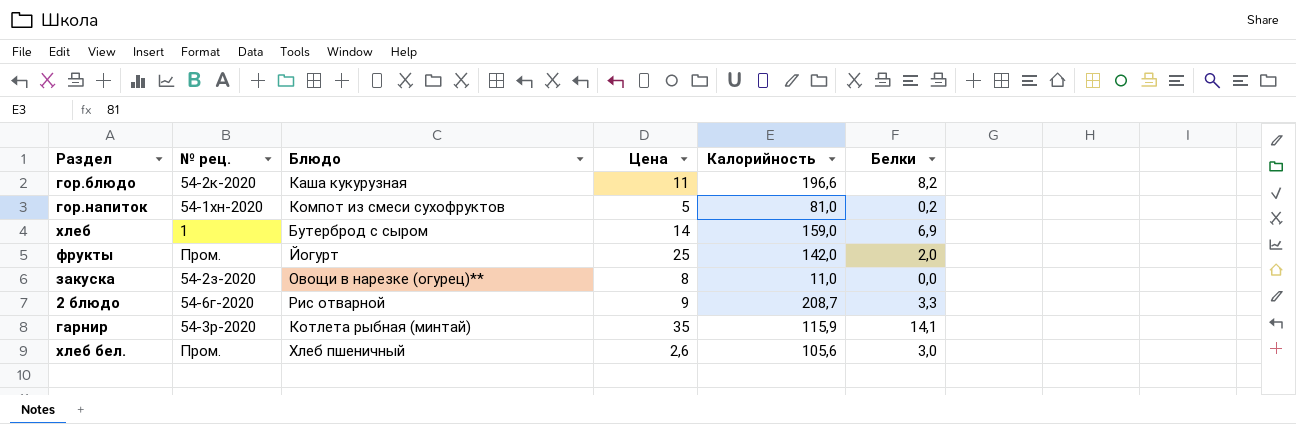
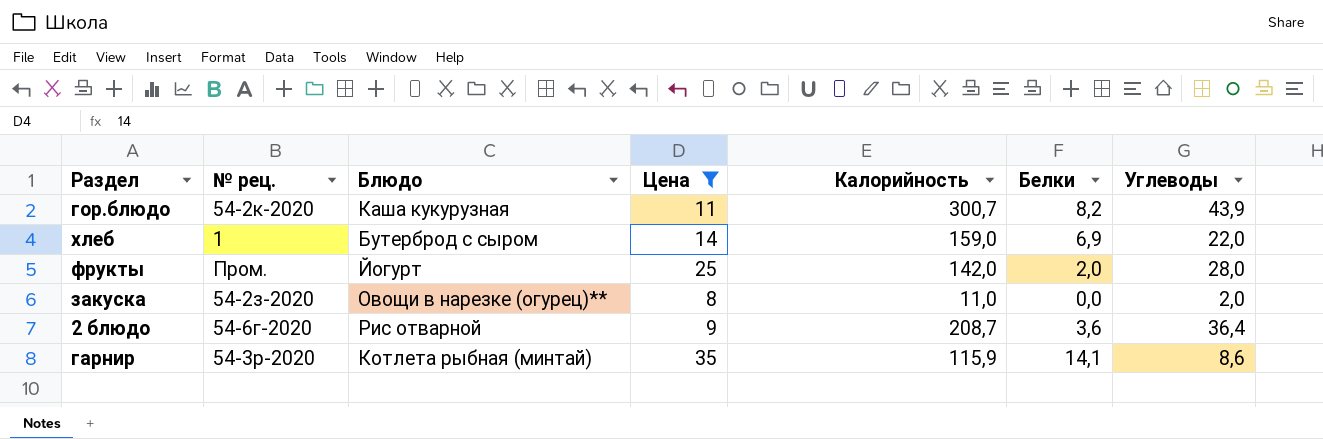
filter: none -> Цена >= 8
column Углеводы | position: none -> 7
гор.блюдо | Калорийность: 196,6 -> 300,7
2 блюдо | Белки: 3,3 -> 3,6

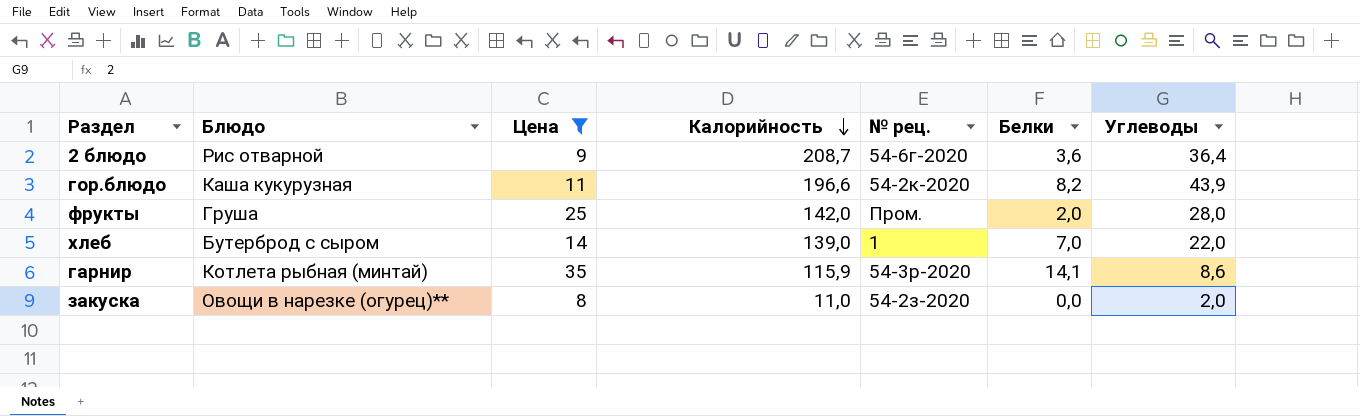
row order: none -> Калорийность descending
column № рец. | position: 2 -> 5
гор.блюдо | Калорийность: 300,7 -> 196,6
фрукты | Блюдо: Йогурт -> Груша
хлеб | Калорийность: 159,0 -> 139,0
хлеб | Белки: 6,9 -> 7,0

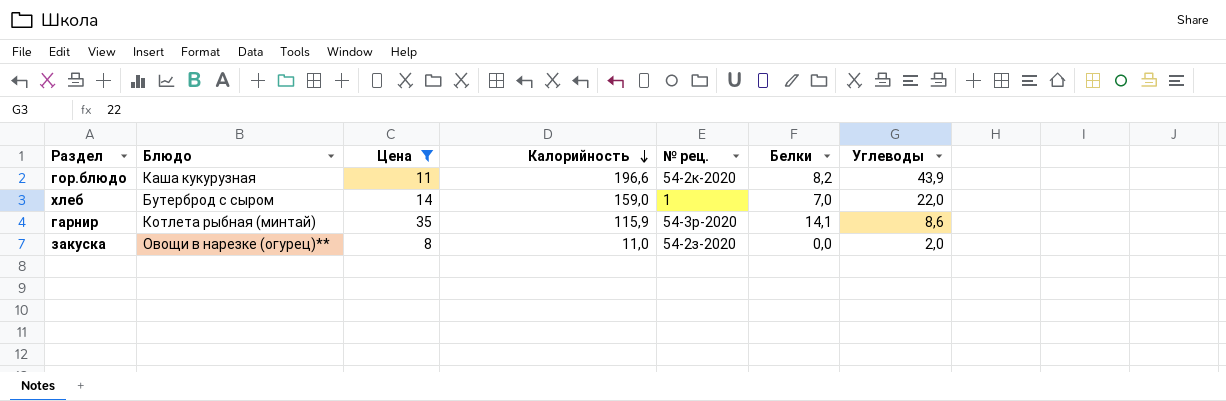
row 2 блюдо: Рис отварной | 9 | 208,7 | 54-6г-2020 | 3,6 | 36,4 -> none
row фрукты: Груша | 25 | 142,0 | Пром. | 2,0 | 28,0 -> none
хлеб | Калорийность: 139,0 -> 159,0

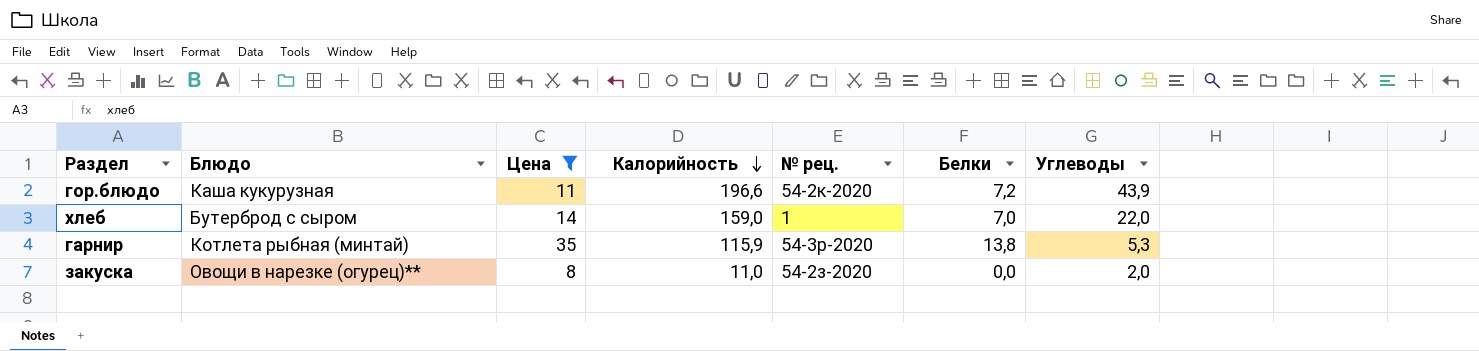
гор.блюдо | Белки: 8,2 -> 7,2
гарнир | Белки: 14,1 -> 13,8
гарнир | Углеводы: 8,6 -> 5,3

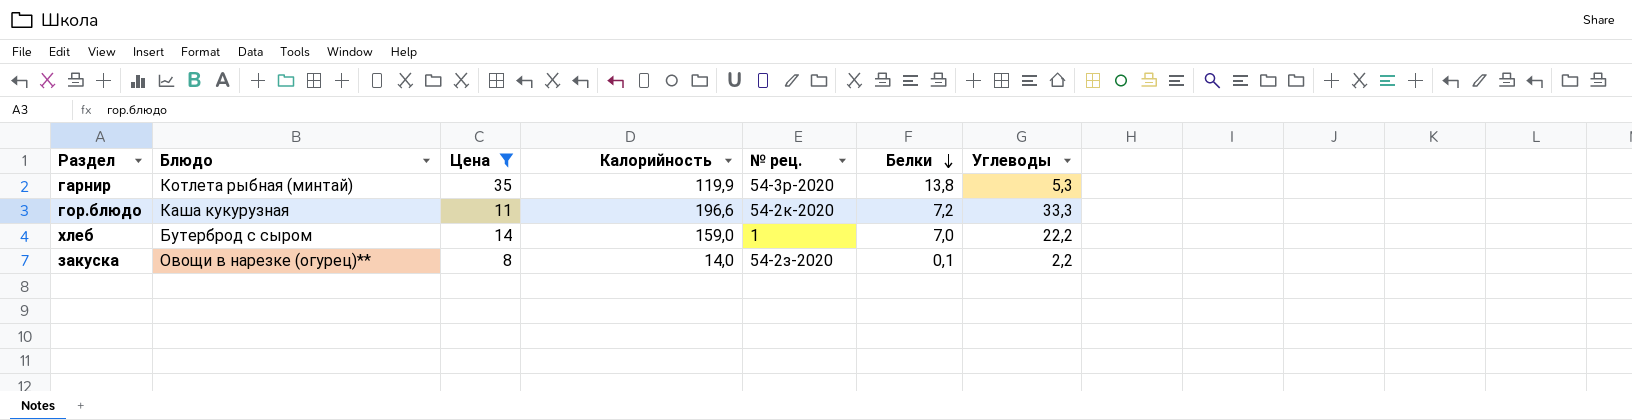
row order: Калорийность descending -> Белки descending
гарнир | Калорийность: 115,9 -> 119,9
гор.блюдо | Углеводы: 43,9 -> 33,3
хлеб | Углеводы: 22,0 -> 22,2
закуска | Калорийность: 11,0 -> 14,0
закуска | Белки: 0,0 -> 0,1
закуска | Углеводы: 2,0 -> 2,2

